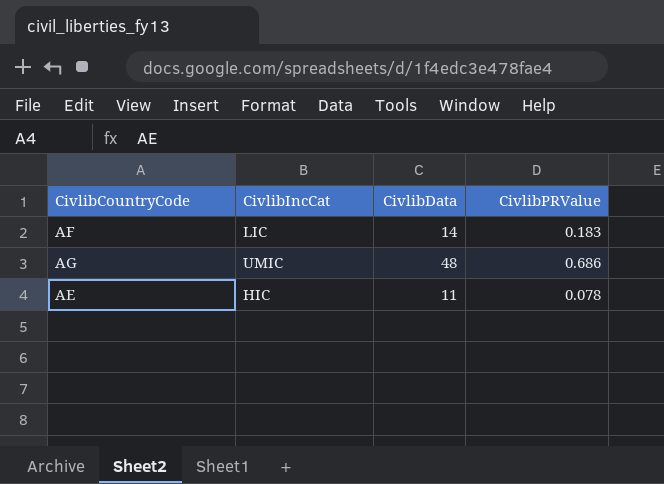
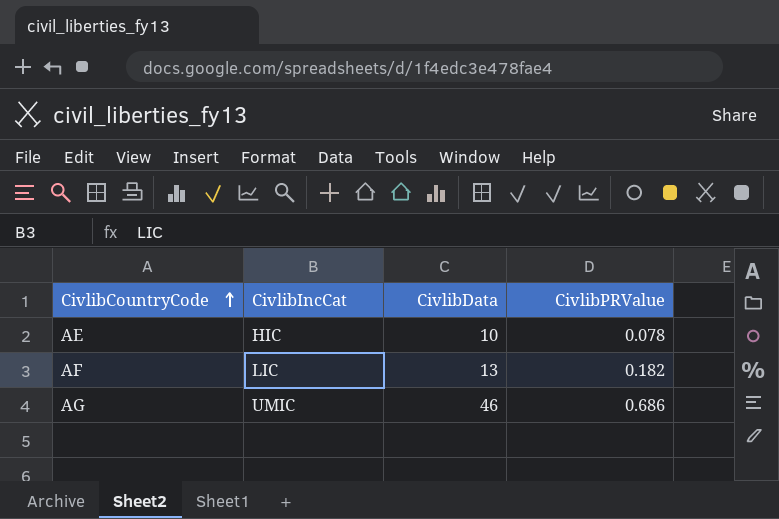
row order: none -> CivlibCountryCode ascending
AE | CivlibData: 11 -> 10
AF | CivlibData: 14 -> 13
AF | CivlibPRValue: 0.183 -> 0.182
AG | CivlibData: 48 -> 46

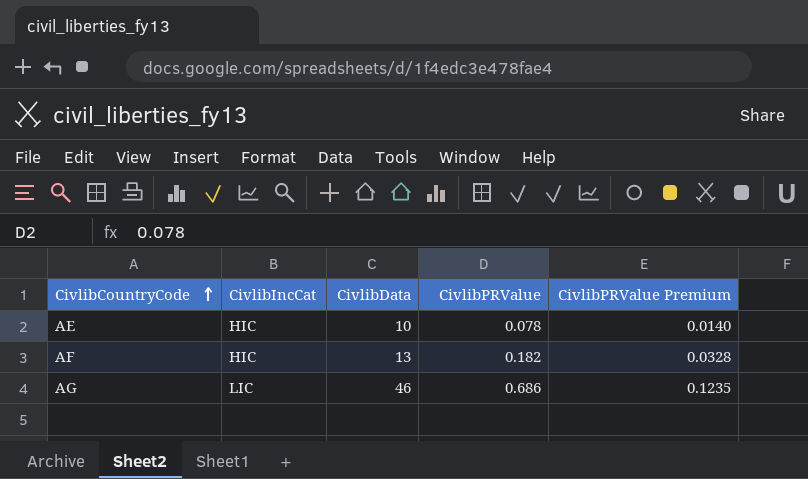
column CivlibPRValue Premium | formula: none -> [CivlibPRValue] * 0.18
AF | CivlibIncCat: LIC -> HIC
AG | CivlibIncCat: UMIC -> LIC

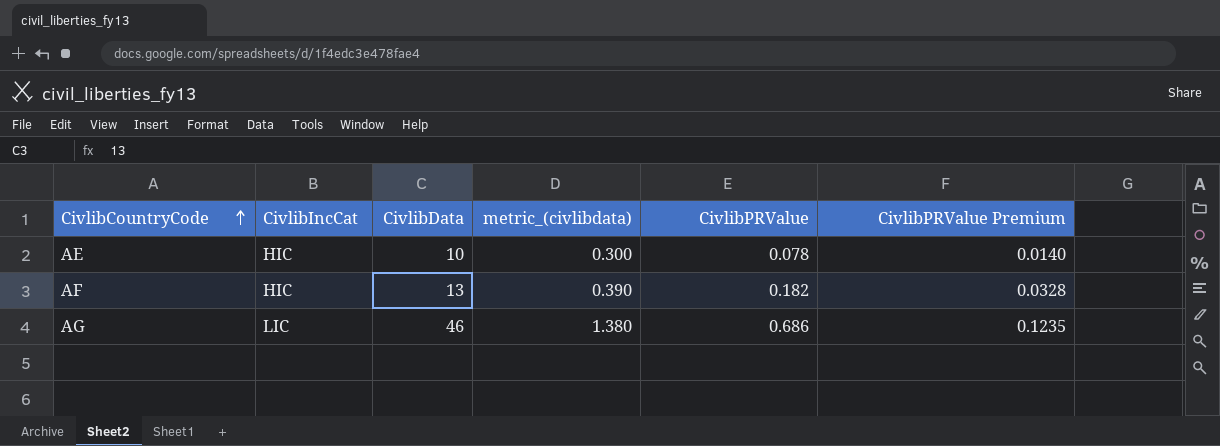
column metric_(civlibdata) | formula: none -> [CivlibData] * 0.03

